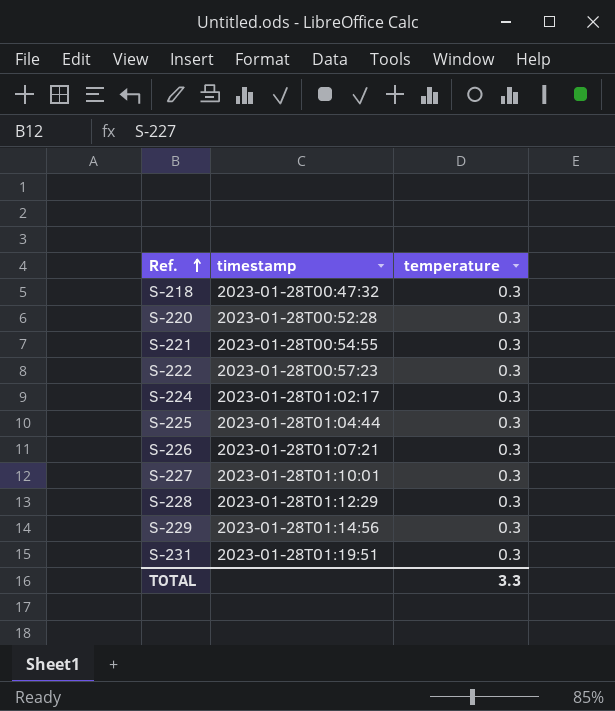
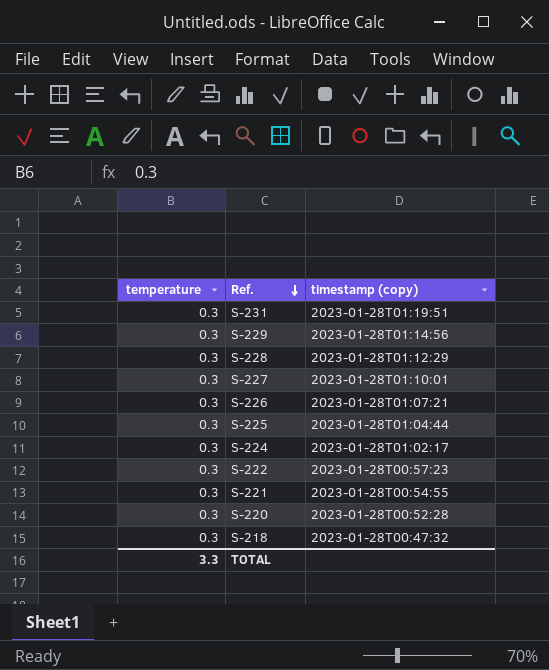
row order: Ref. ascending -> Ref. descending
column temperature | position: 3 -> 1
column name: timestamp -> timestamp (copy)

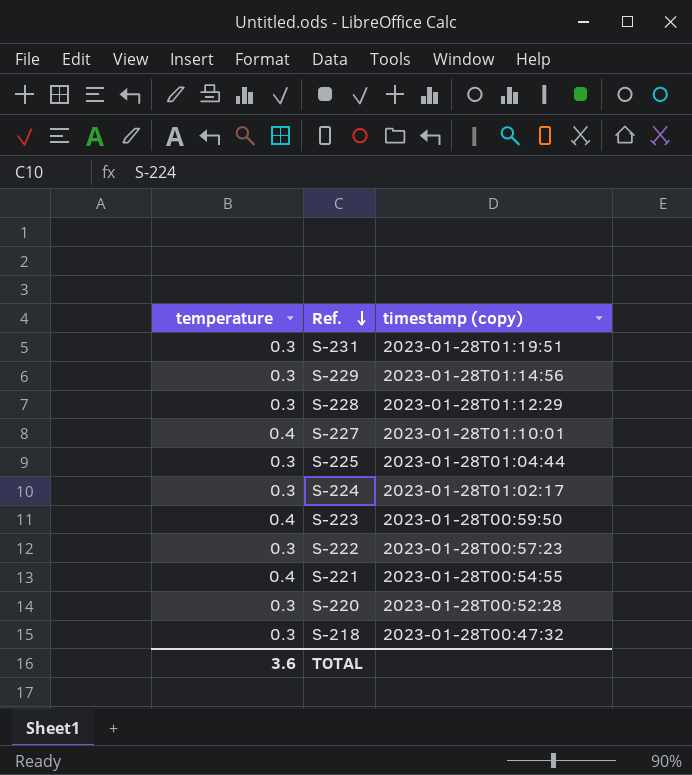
row S-226: 0.3 | 2023-01-28T01:07:21 -> none
S-227 | temperature: 0.3 -> 0.4
row S-223: none -> 0.4 | 2023-01-28T00:59:50
S-221 | temperature: 0.3 -> 0.4
TOTAL | temperature: 3.3 -> 3.6

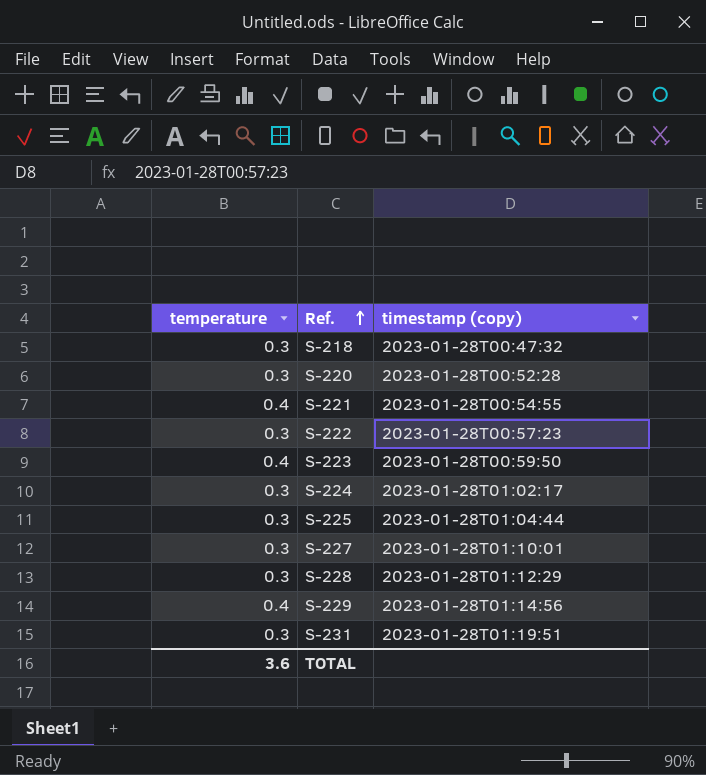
row order: Ref. descending -> Ref. ascending
S-227 | temperature: 0.4 -> 0.3
S-229 | temperature: 0.3 -> 0.4

